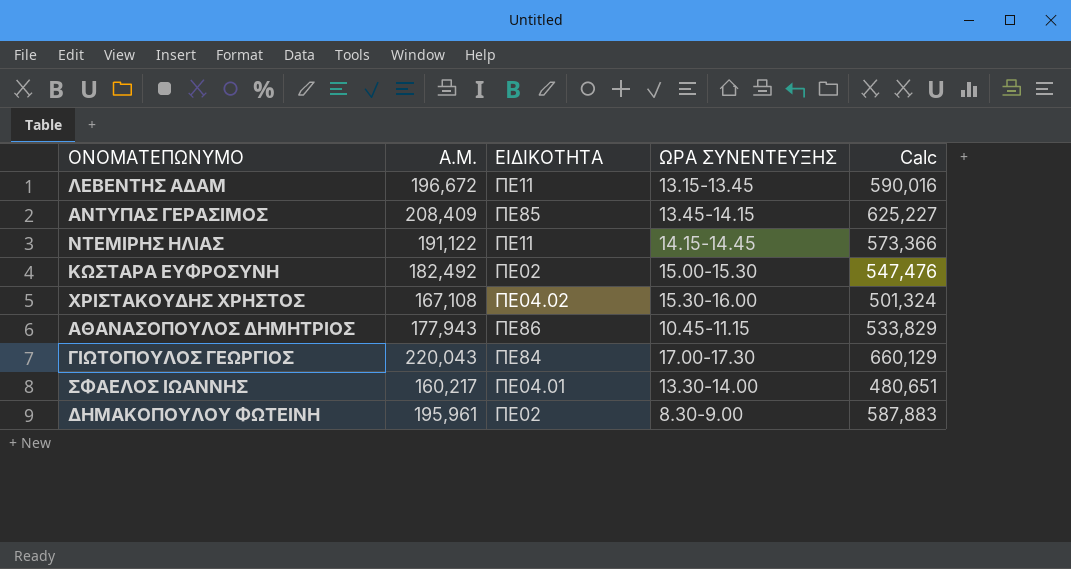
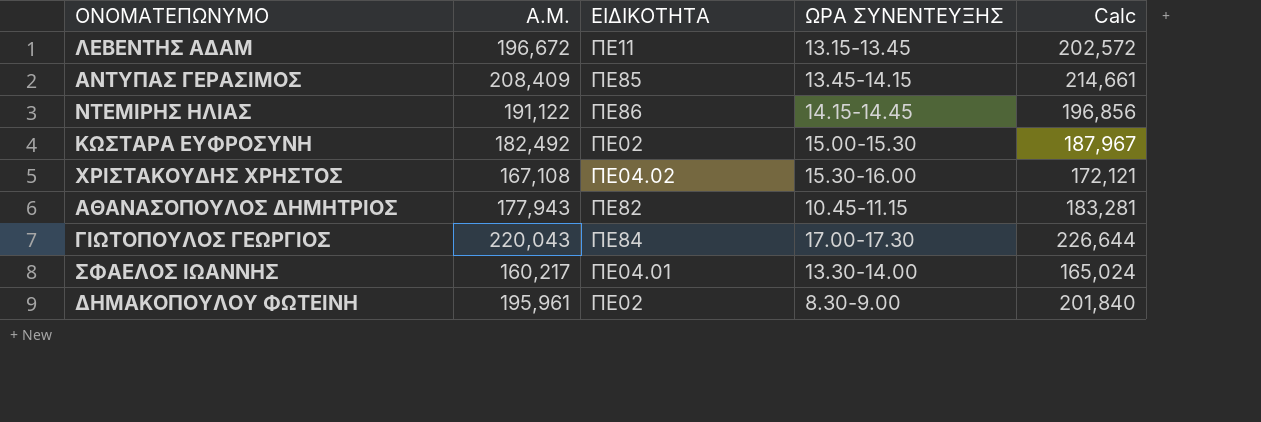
column Calc | formula: [Α.Μ.] * 3 -> [Α.Μ.] * 1.03
ΝΤΕΜΙΡΗΣ ΗΛΙΑΣ | ΕΙΔΙΚΟΤΗΤΑ: ΠΕ11 -> ΠΕ86
ΑΘΑΝΑΣΟΠΟΥΛΟΣ ΔΗΜΗΤΡΙΟΣ | ΕΙΔΙΚΟΤΗΤΑ: ΠΕ86 -> ΠΕ82

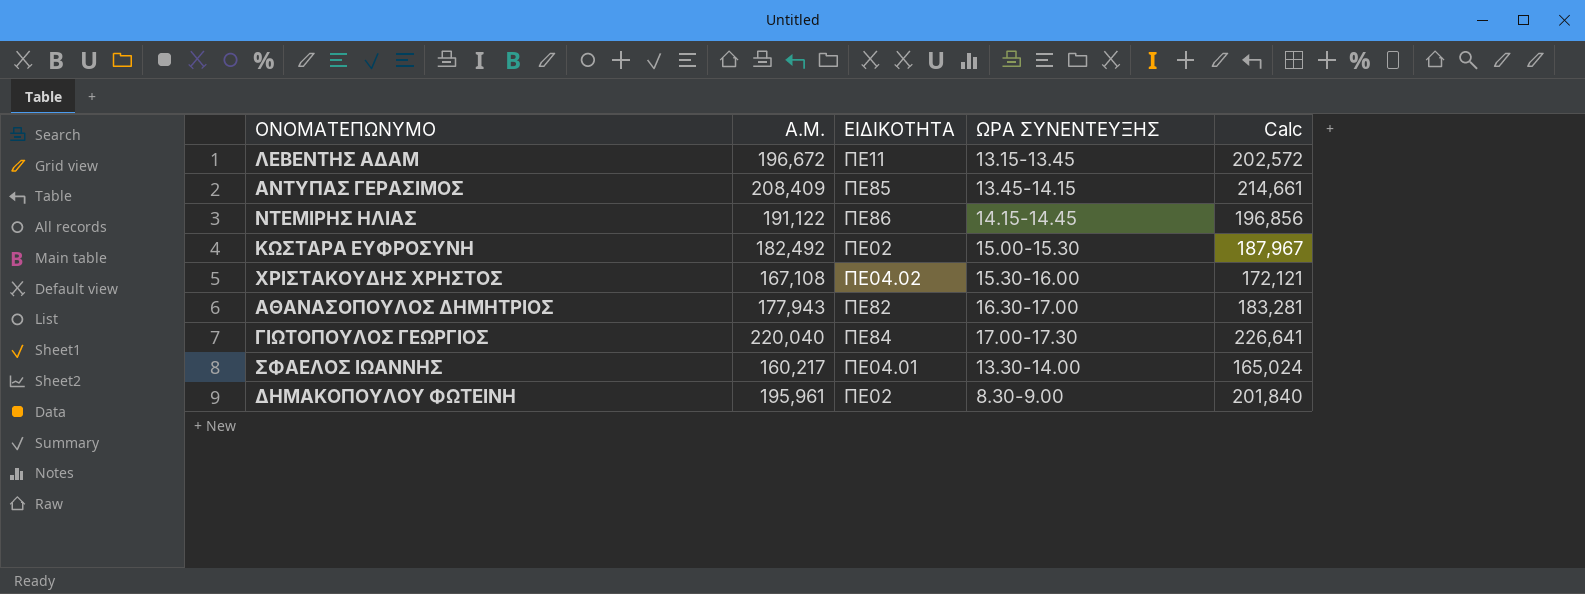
ΑΘΑΝΑΣΟΠΟΥΛΟΣ ΔΗΜΗΤΡΙΟΣ | ΩΡΑ ΣΥΝΕΝΤΕΥΞΗΣ: 10.45-11.15 -> 16.30-17.00
ΓΙΩΤΟΠΟΥΛΟΣ ΓΕΩΡΓΙΟΣ | Α.Μ.: 220,043 -> 220,040
ΓΙΩΤΟΠΟΥΛΟΣ ΓΕΩΡΓΙΟΣ | Calc: 226,644 -> 226,641

